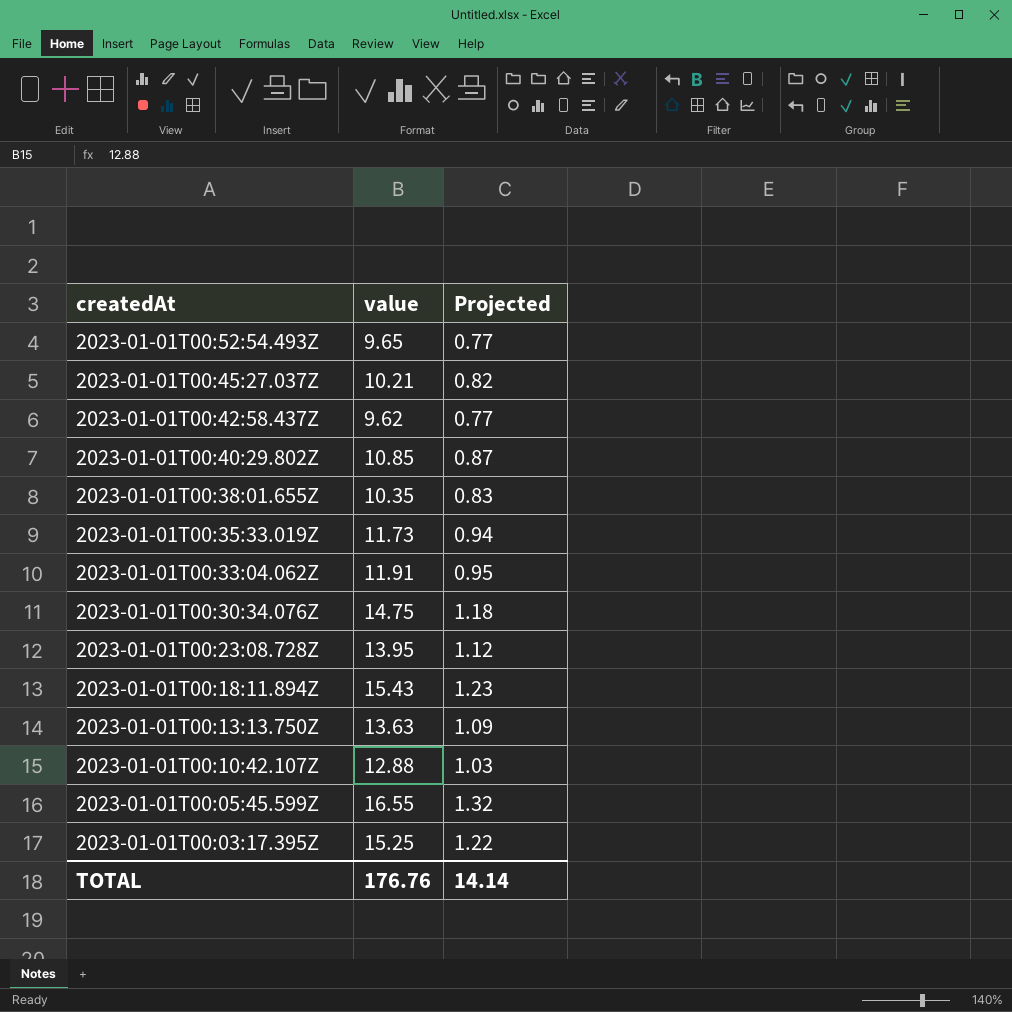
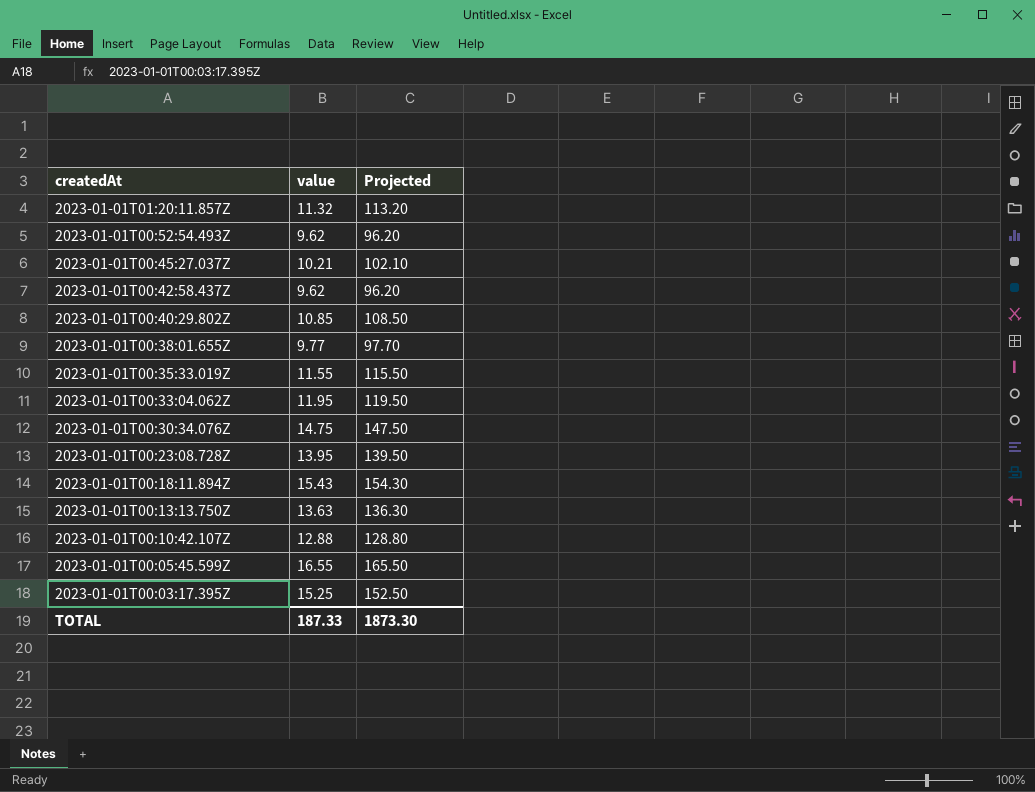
column Projected | formula: [value] * 0.08 -> [value] * 10
row 2023-01-01T01:20:11.857Z: none -> 11.32 | 113.20
2023-01-01T00:52:54.493Z | value: 9.65 -> 9.62
2023-01-01T00:38:01.655Z | value: 10.35 -> 9.77
2023-01-01T00:35:33.019Z | value: 11.73 -> 11.55
2023-01-01T00:33:04.062Z | value: 11.91 -> 11.95
TOTAL | value: 176.76 -> 187.33
TOTAL | Projected: 14.14 -> 1873.30

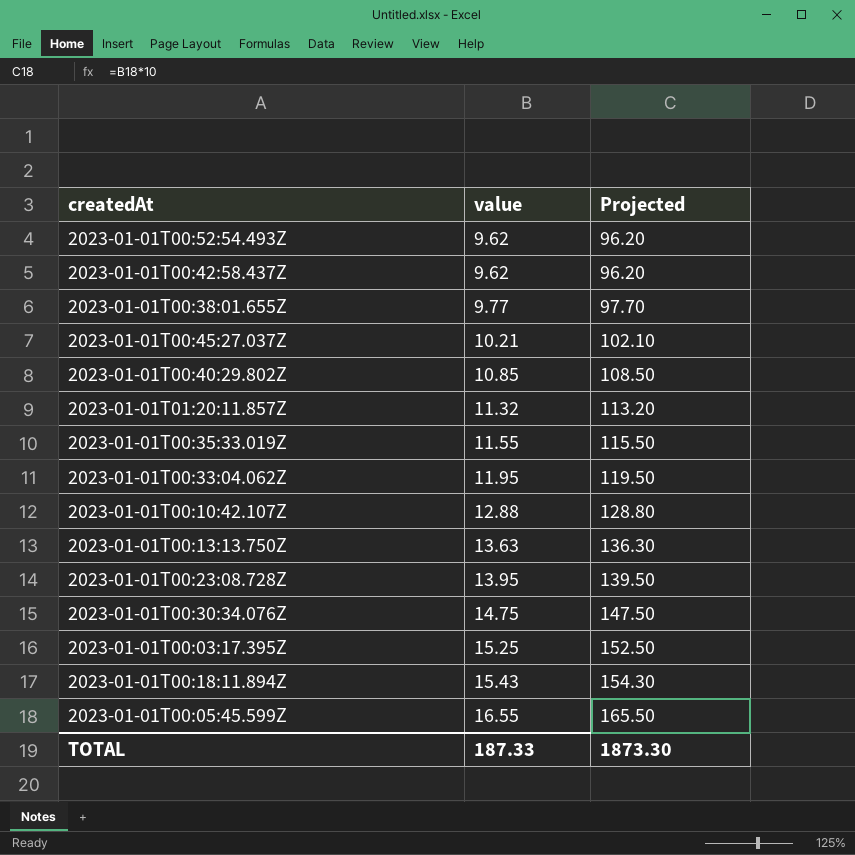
row order: createdAt descending -> value ascending

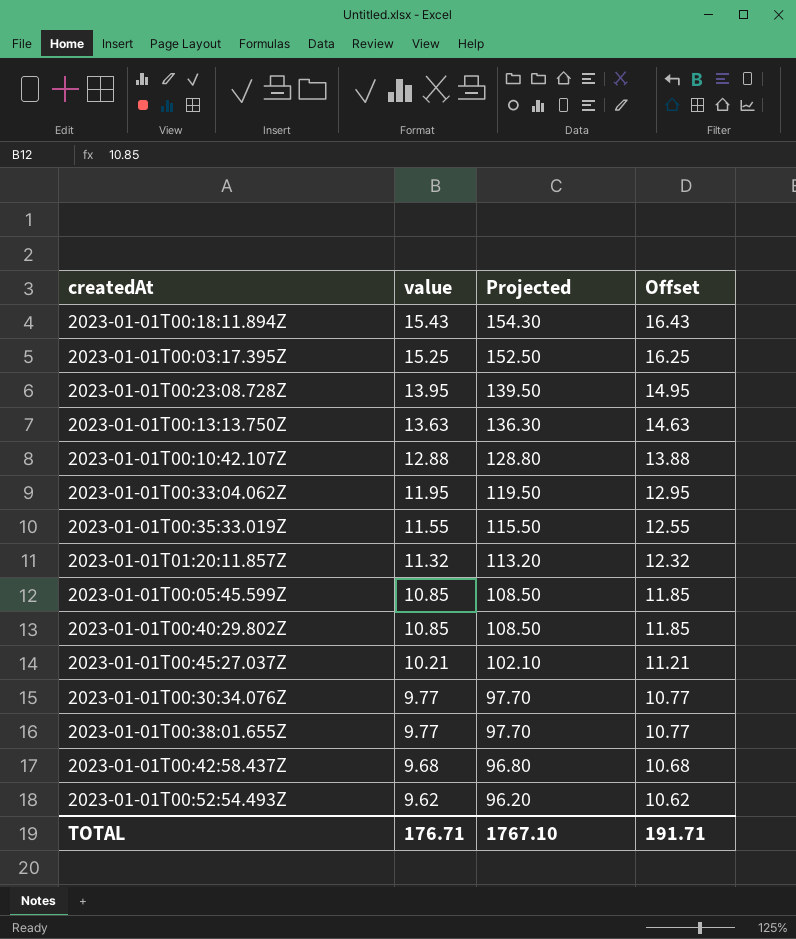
row order: value ascending -> value descending
column Offset | formula: none -> [value] + 1
2023-01-01T00:05:45.599Z | value: 16.55 -> 10.85
2023-01-01T00:05:45.599Z | Projected: 165.50 -> 108.50
2023-01-01T00:30:34.076Z | value: 14.75 -> 9.77
2023-01-01T00:30:34.076Z | Projected: 147.50 -> 97.70
2023-01-01T00:42:58.437Z | value: 9.62 -> 9.68
2023-01-01T00:42:58.437Z | Projected: 96.20 -> 96.80
TOTAL | value: 187.33 -> 176.71
TOTAL | Projected: 1873.30 -> 1767.10

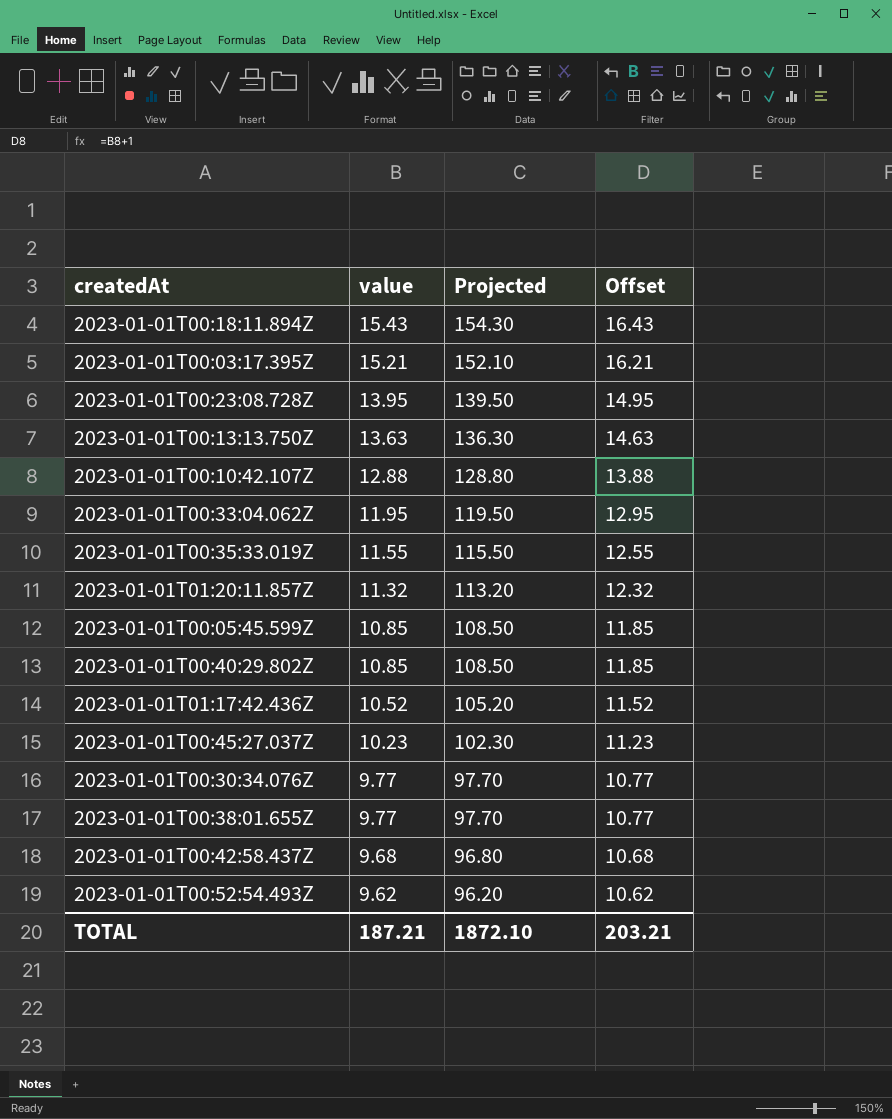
2023-01-01T00:03:17.395Z | value: 15.25 -> 15.21
2023-01-01T00:03:17.395Z | Projected: 152.50 -> 152.10
2023-01-01T00:03:17.395Z | Offset: 16.25 -> 16.21
row 2023-01-01T01:17:42.436Z: none -> 10.52 | 105.20 | 11.52
2023-01-01T00:45:27.037Z | value: 10.21 -> 10.23
2023-01-01T00:45:27.037Z | Projected: 102.10 -> 102.30
2023-01-01T00:45:27.037Z | Offset: 11.21 -> 11.23
TOTAL | value: 176.71 -> 187.21
TOTAL | Projected: 1767.10 -> 1872.10
TOTAL | Offset: 191.71 -> 203.21

